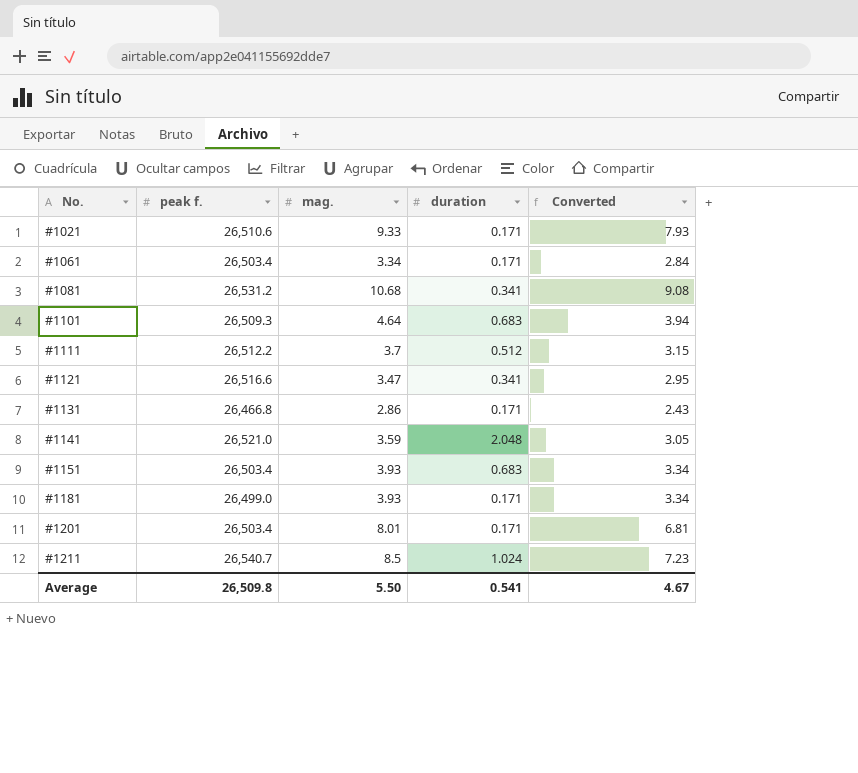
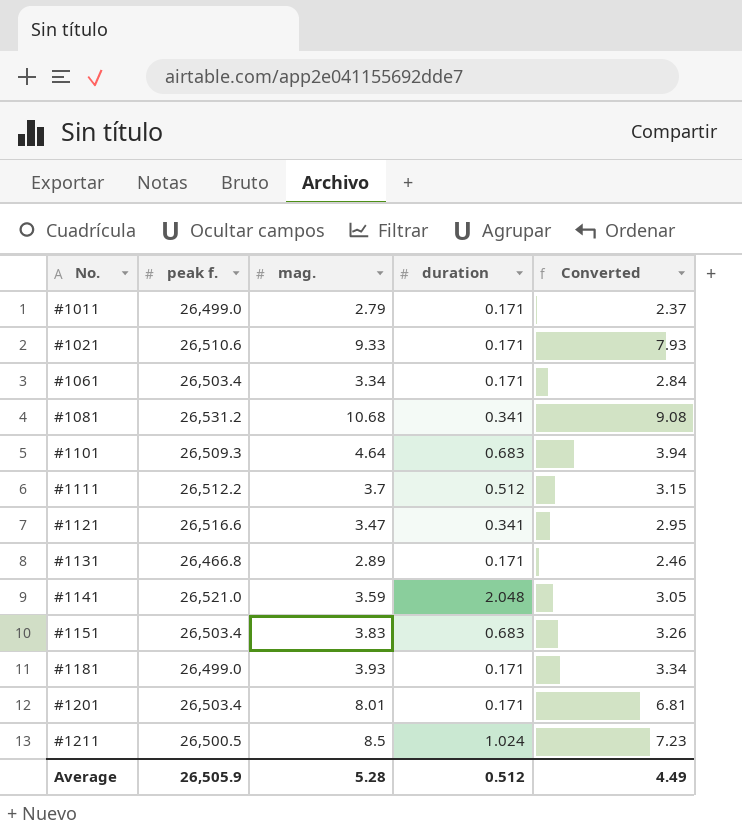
row #1011: none -> 26,499.0 | 2.79 | 0.171 | 2.37
#1131 | mag.: 2.86 -> 2.89
#1131 | Converted: 2.43 -> 2.46
#1151 | mag.: 3.93 -> 3.83
#1151 | Converted: 3.34 -> 3.26
#1211 | peak f.: 26,540.7 -> 26,500.5
Average | peak f.: 26,509.8 -> 26,505.9
Average | mag.: 5.50 -> 5.28
Average | duration: 0.541 -> 0.512
Average | Converted: 4.67 -> 4.49

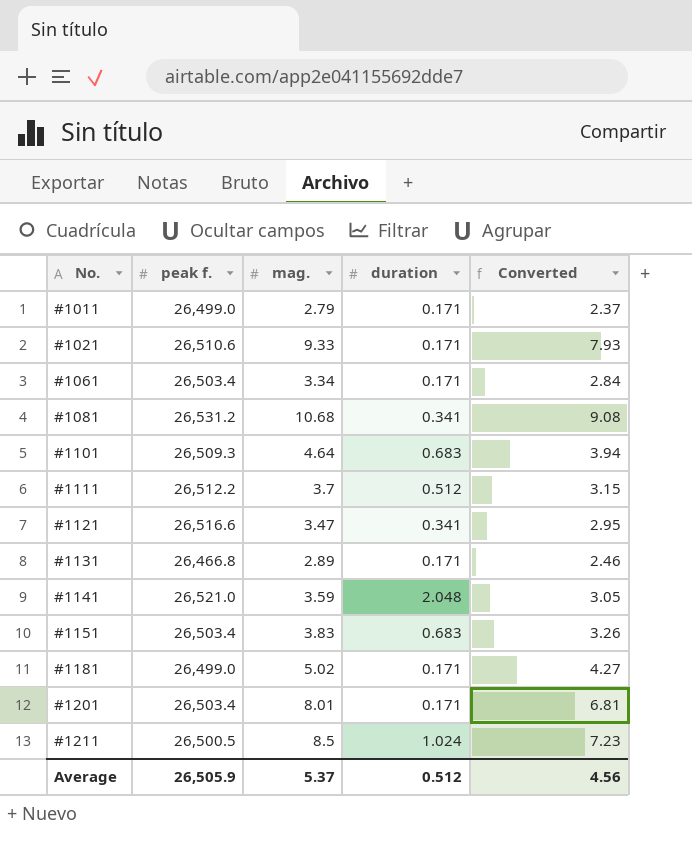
#1181 | mag.: 3.93 -> 5.02
#1181 | Converted: 3.34 -> 4.27
Average | mag.: 5.28 -> 5.37
Average | Converted: 4.49 -> 4.56

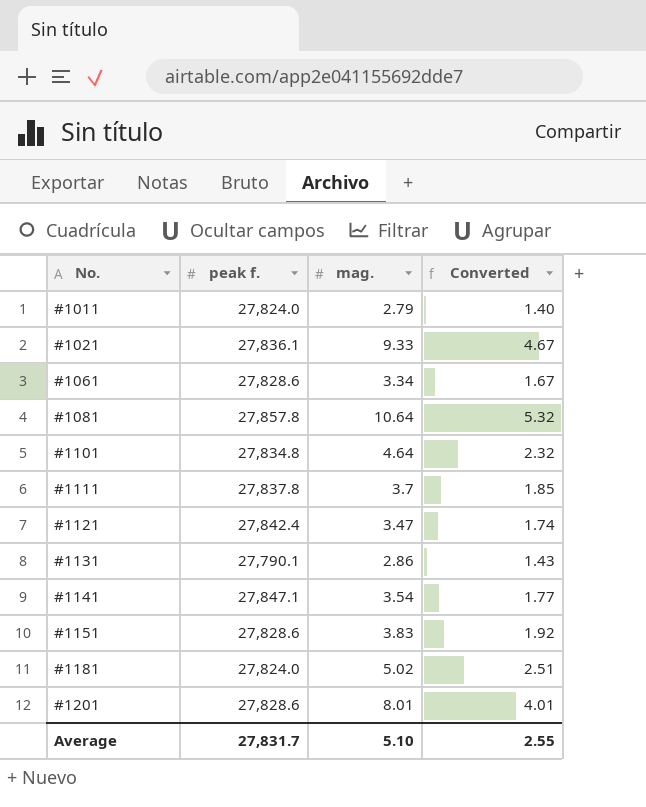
column duration | position: 4 -> none
column Converted | formula: [mag.] * 0.85 -> [mag.] * 0.5
row #1211: 26,500.5 | 8.5 | 1.024 | 7.23 -> none
#1011 | peak f.: 26,499.0 -> 27,824.0
#1021 | peak f.: 26,510.6 -> 27,836.1
#1061 | peak f.: 26,503.4 -> 27,828.6
#1081 | peak f.: 26,531.2 -> 27,857.8
#1081 | mag.: 10.68 -> 10.64
#1101 | peak f.: 26,509.3 -> 27,834.8
#1111 | peak f.: 26,512.2 -> 27,837.8
#1121 | peak f.: 26,516.6 -> 27,842.4
#1131 | peak f.: 26,466.8 -> 27,790.1
#1131 | mag.: 2.89 -> 2.86
#1141 | peak f.: 26,521.0 -> 27,847.1
#1141 | mag.: 3.59 -> 3.54
#1151 | peak f.: 26,503.4 -> 27,828.6
#1181 | peak f.: 26,499.0 -> 27,824.0
#1201 | peak f.: 26,503.4 -> 27,828.6
Average | peak f.: 26,505.9 -> 27,831.7
Average | mag.: 5.37 -> 5.10
Average | Converted: 4.56 -> 2.55

